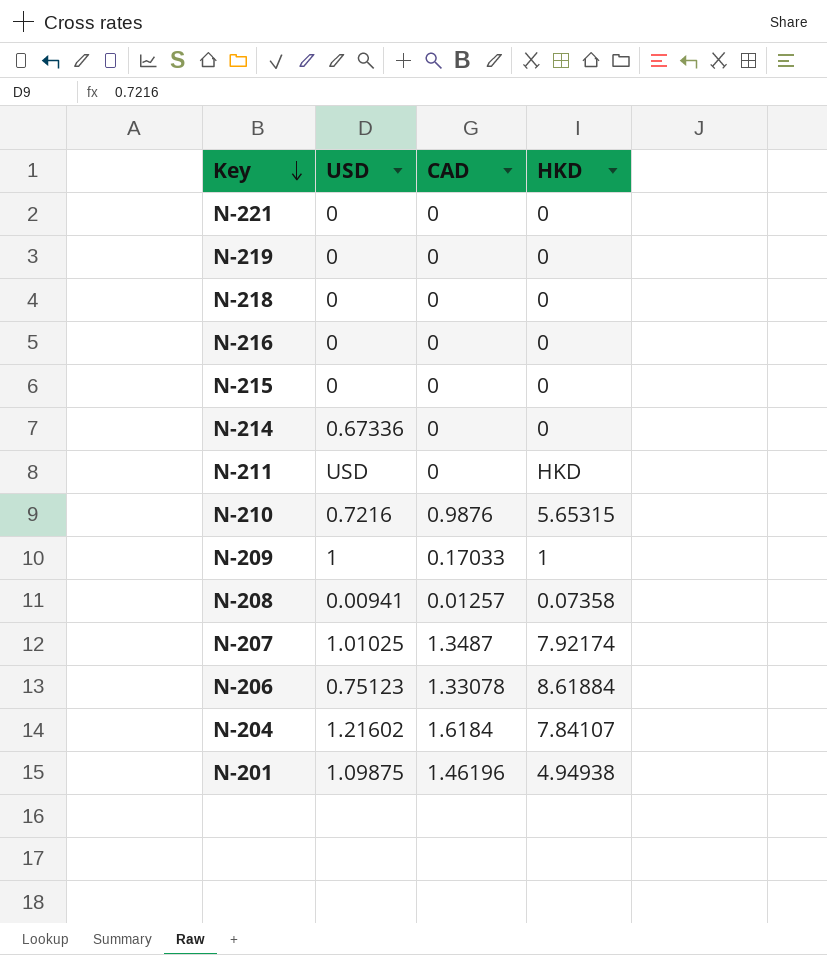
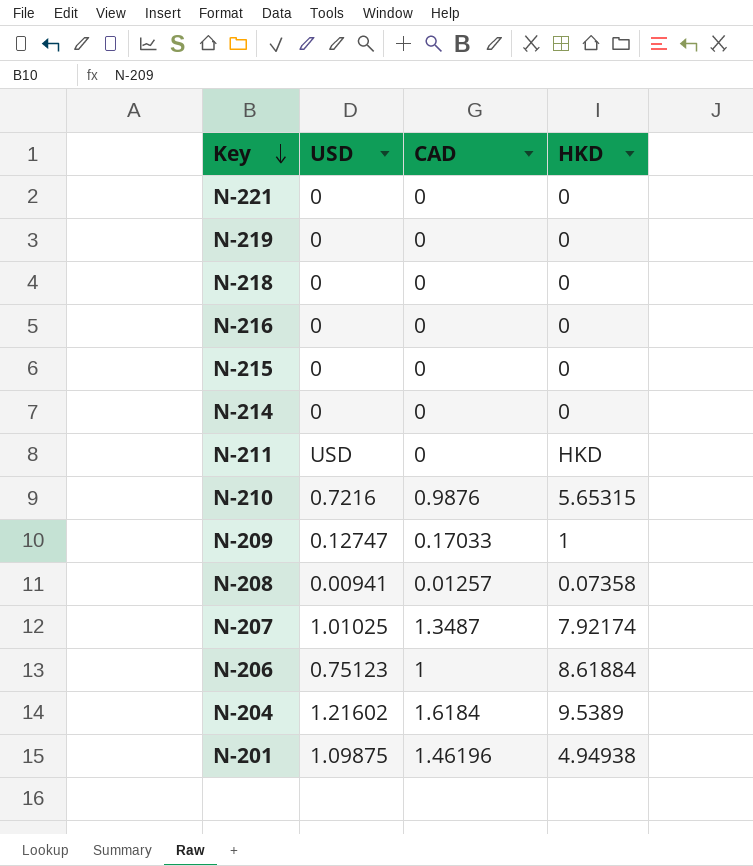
N-214 | USD: 0.67336 -> 0
N-209 | USD: 1 -> 0.12747
N-206 | CAD: 1.33078 -> 1
N-204 | HKD: 7.84107 -> 9.5389

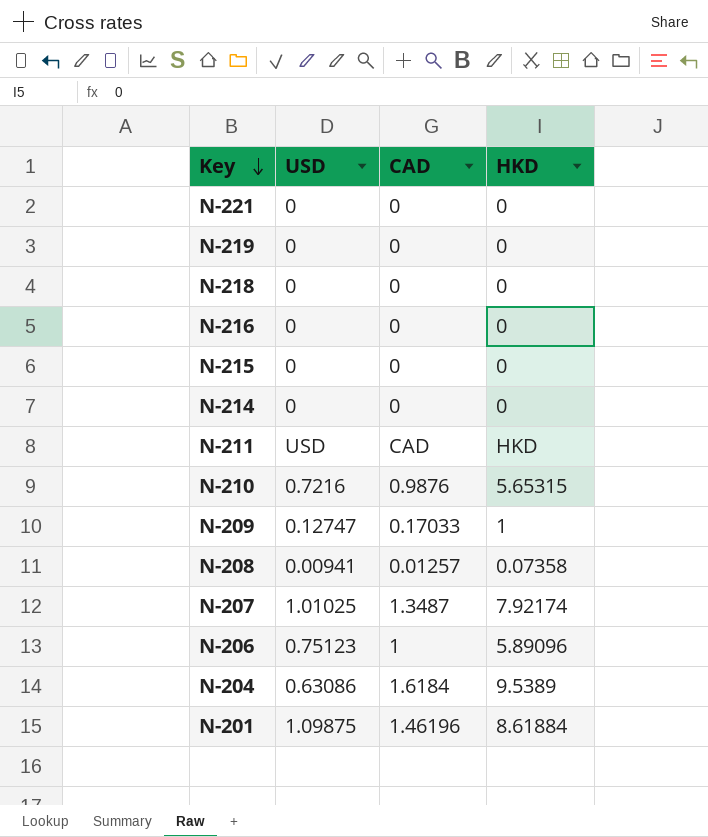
N-211 | CAD: 0 -> CAD
N-206 | HKD: 8.61884 -> 5.89096
N-204 | USD: 1.21602 -> 0.63086
N-201 | HKD: 4.94938 -> 8.61884

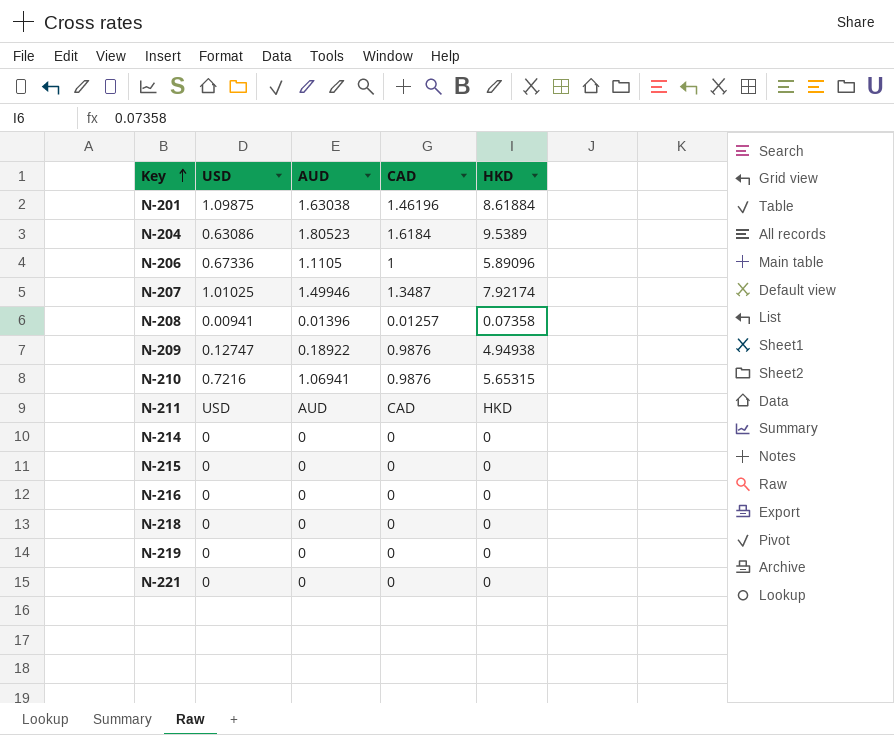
row order: Key descending -> Key ascending
column AUD | position: none -> 3
N-206 | USD: 0.75123 -> 0.67336
N-209 | CAD: 0.17033 -> 0.9876
N-209 | HKD: 1 -> 4.94938

